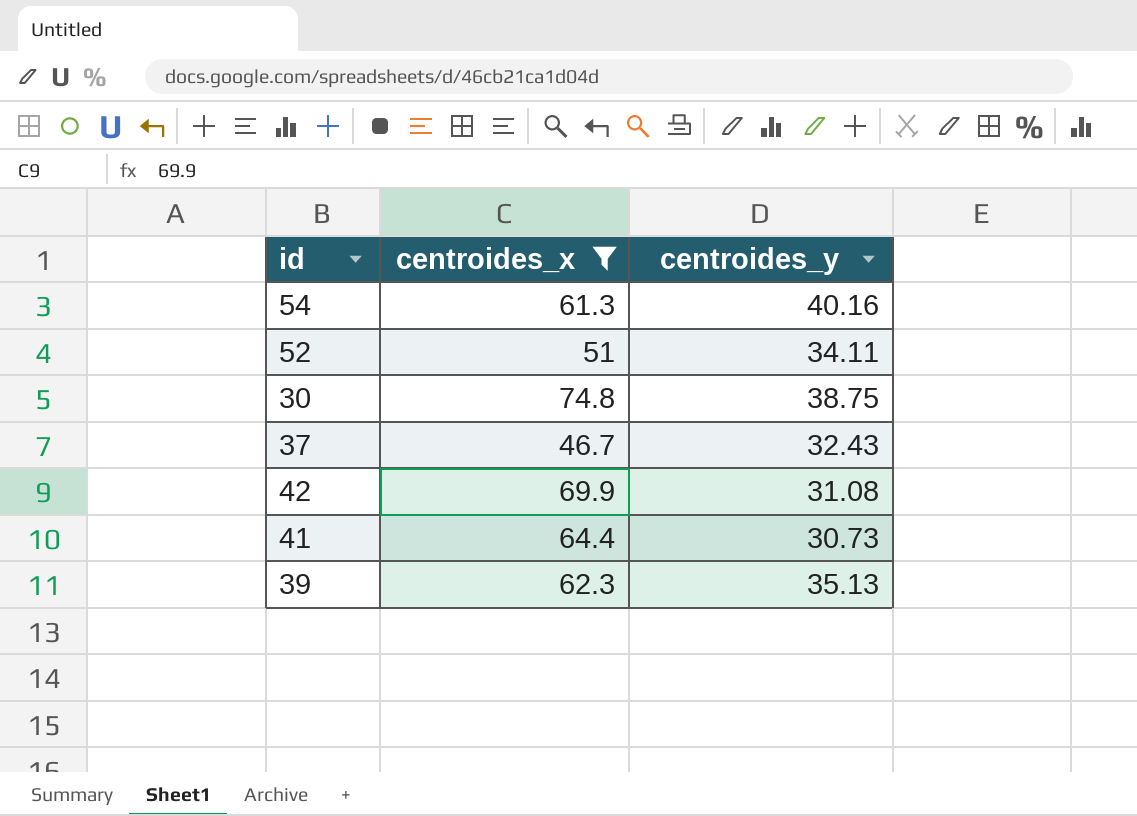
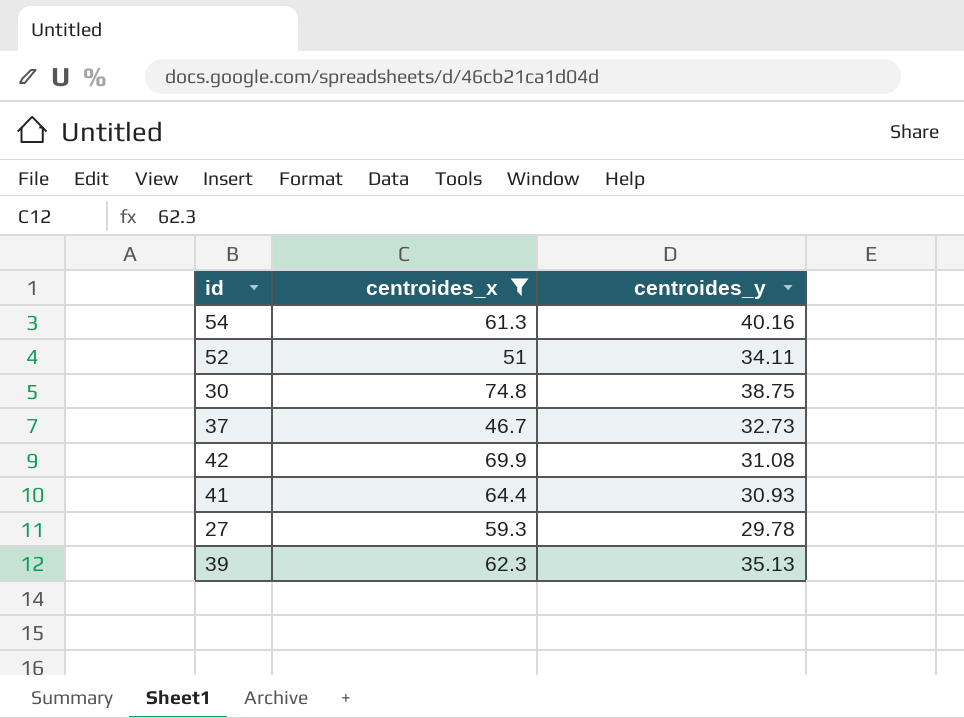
37 | centroides_y: 32.43 -> 32.73
41 | centroides_y: 30.73 -> 30.93
row 27: none -> 59.3 | 29.78

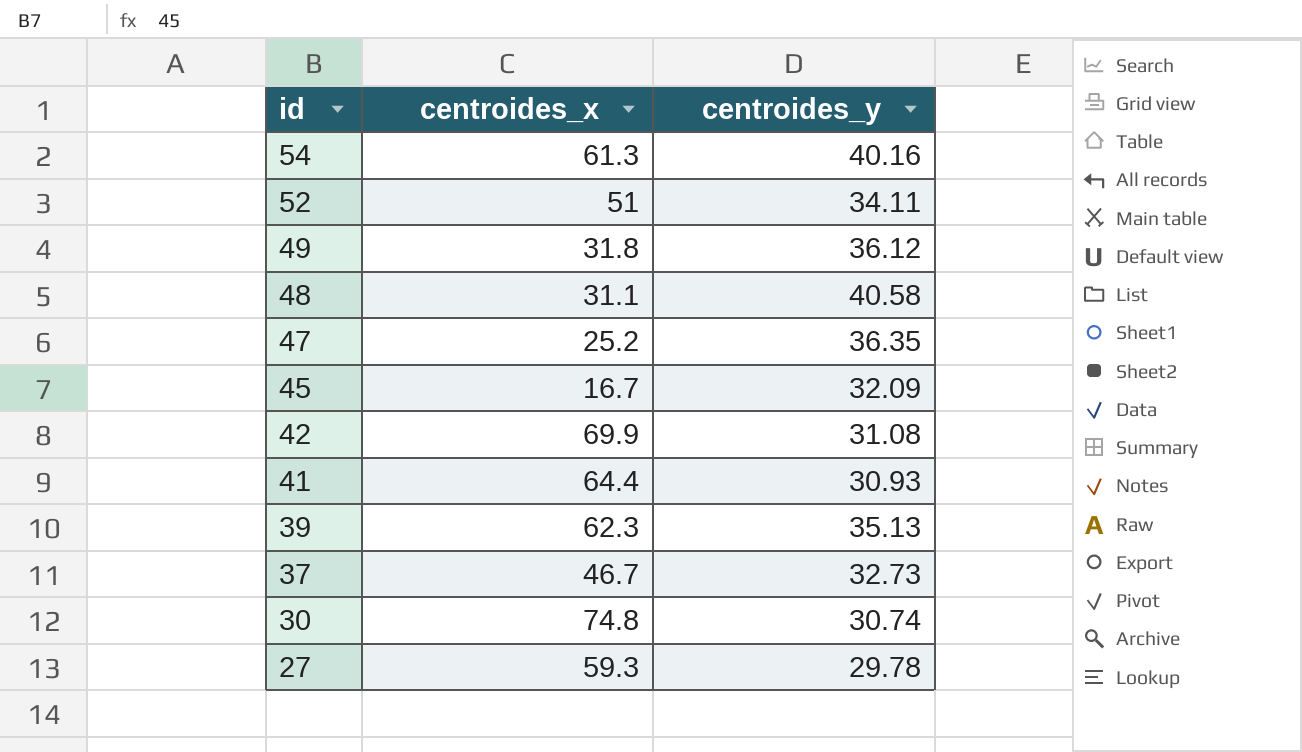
filter: centroides_x >= 46.7 -> none
row order: none -> id descending
30 | centroides_y: 38.75 -> 30.74

